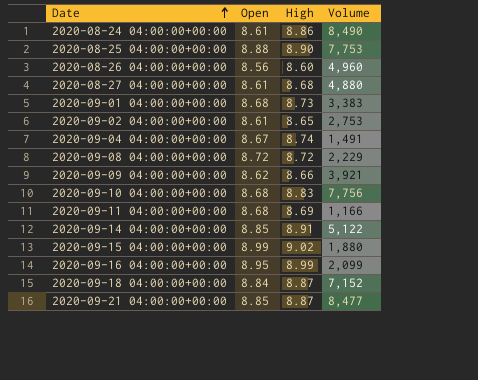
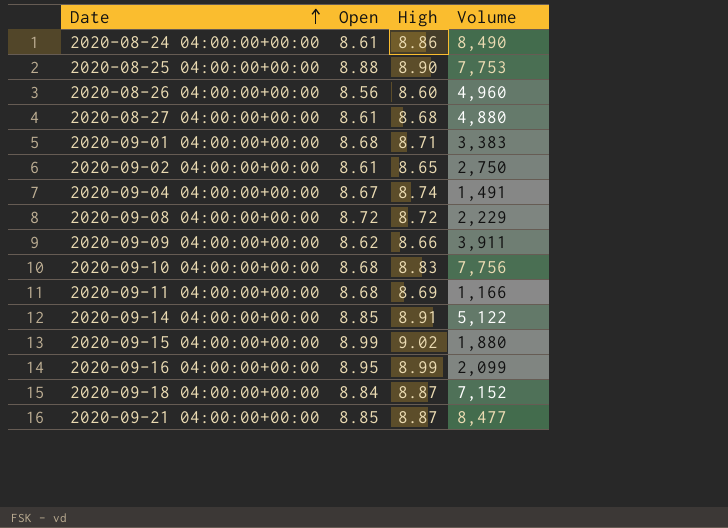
2020-09-01 04:00:00+00:00 | High: 8.73 -> 8.71
2020-09-02 04:00:00+00:00 | Volume: 2,753 -> 2,750
2020-09-09 04:00:00+00:00 | Volume: 3,921 -> 3,911

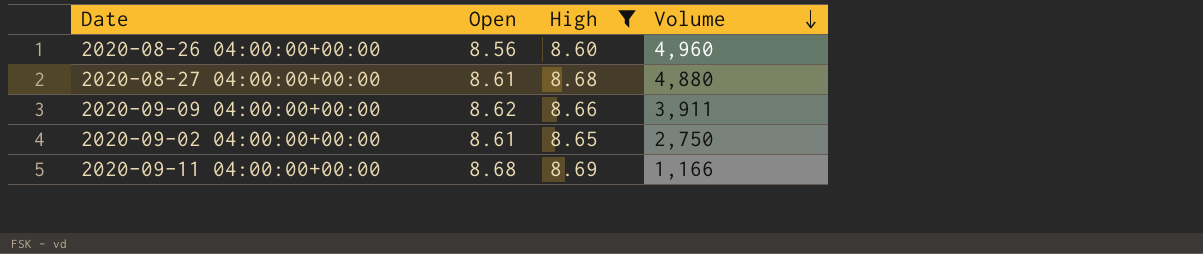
filter: none -> High <= 8.69
row order: Date ascending -> Volume descending

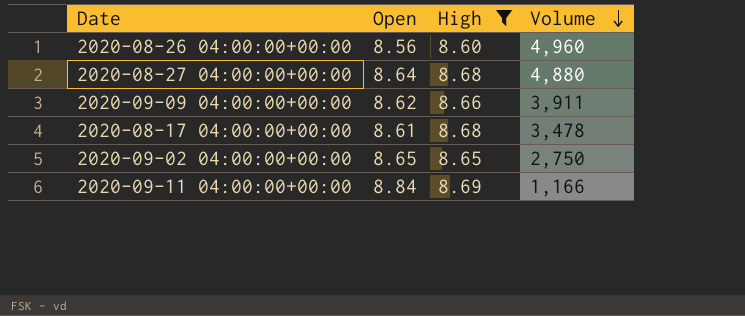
2020-08-27 04:00:00+00:00 | Open: 8.61 -> 8.64
row 2020-08-17 04:00:00+00:00: none -> 8.61 | 8.68 | 3,478
2020-09-02 04:00:00+00:00 | Open: 8.61 -> 8.65
2020-09-11 04:00:00+00:00 | Open: 8.68 -> 8.84

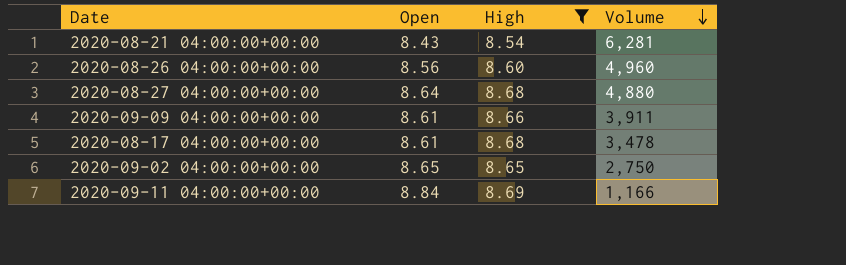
row 2020-08-21 04:00:00+00:00: none -> 8.43 | 8.54 | 6,281
2020-09-09 04:00:00+00:00 | Open: 8.62 -> 8.61

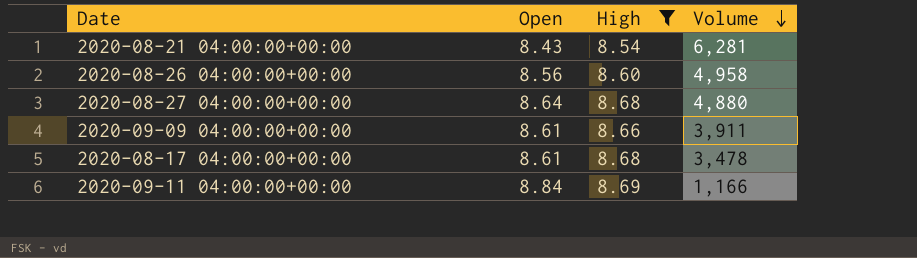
row 2020-09-02 04:00:00+00:00: 8.65 | 8.65 | 2,750 -> none
2020-08-26 04:00:00+00:00 | Volume: 4,960 -> 4,958

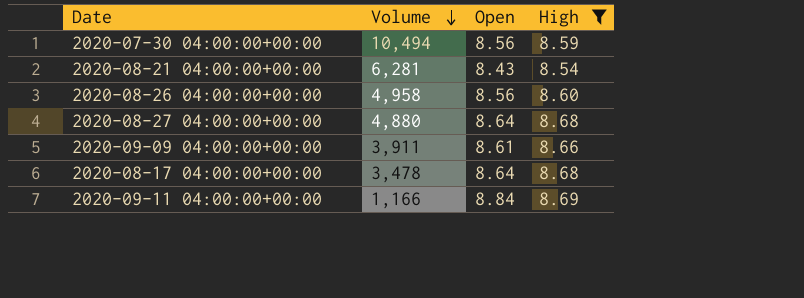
column Volume | position: 4 -> 2
row 2020-07-30 04:00:00+00:00: none -> 10,494 | 8.56 | 8.59
2020-08-17 04:00:00+00:00 | Open: 8.61 -> 8.64

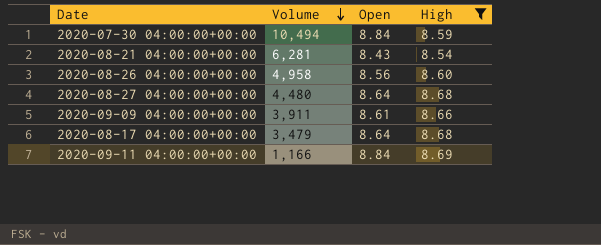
2020-07-30 04:00:00+00:00 | Open: 8.56 -> 8.84
2020-08-27 04:00:00+00:00 | Volume: 4,880 -> 4,480
2020-08-17 04:00:00+00:00 | Volume: 3,478 -> 3,479

